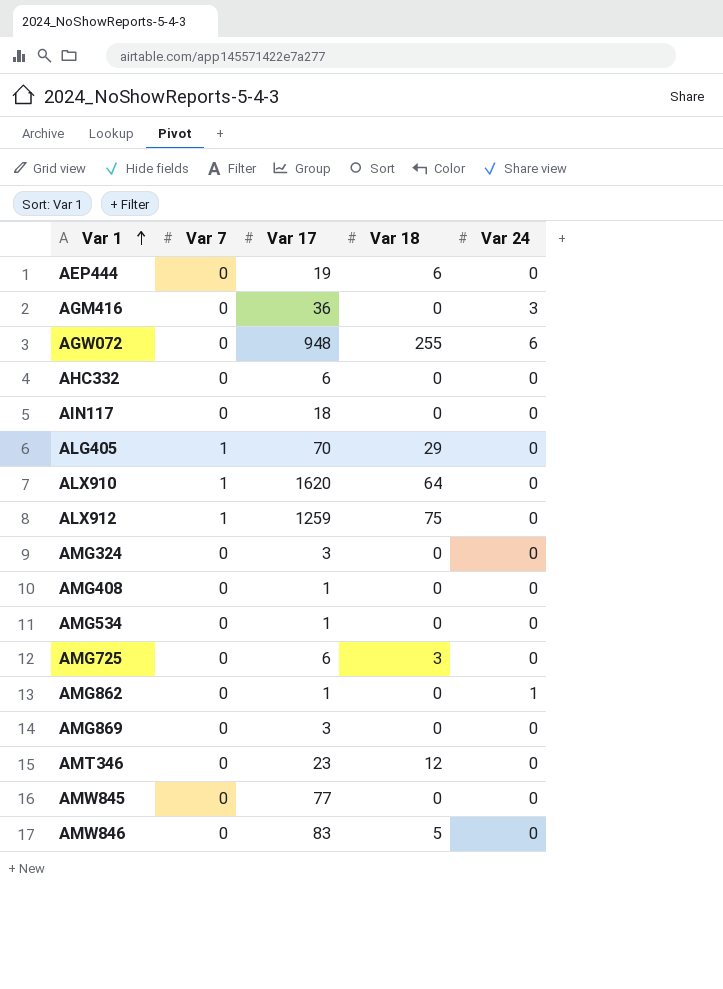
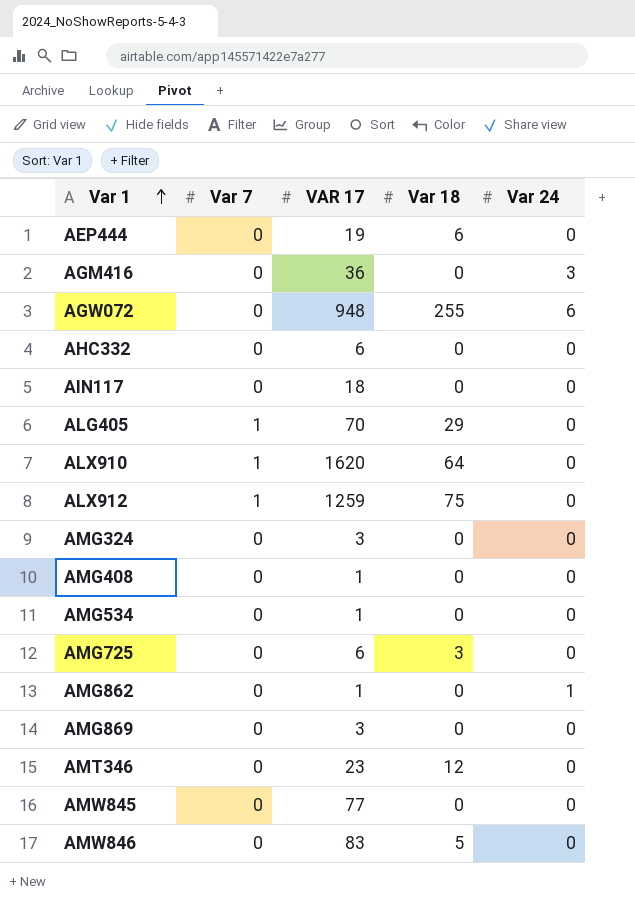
column name: Var 17 -> VAR 17

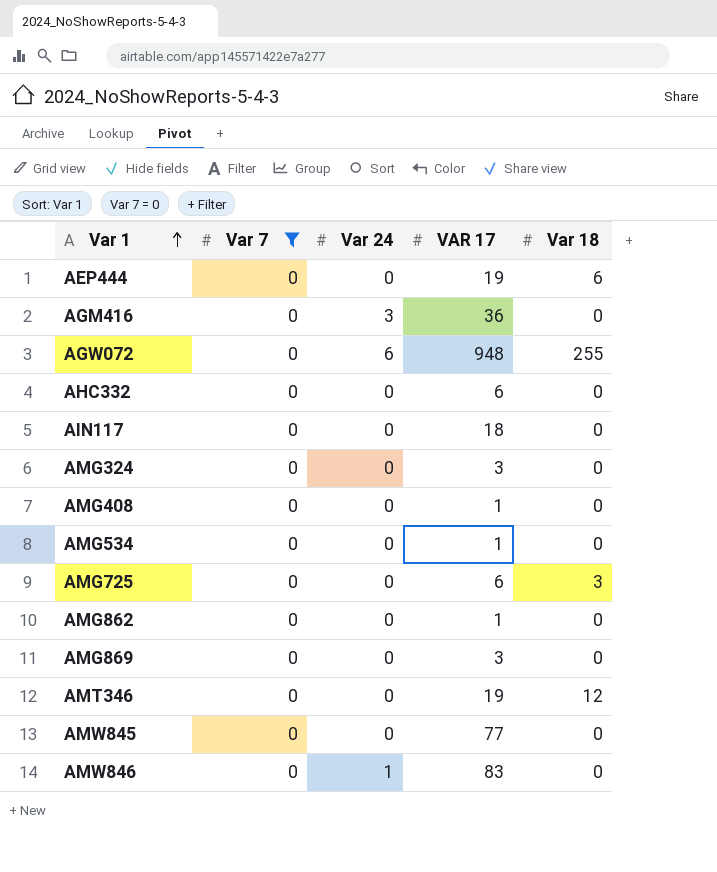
filter: none -> Var 7 = 0
column Var 24 | position: 5 -> 3
AMG862 | Var 24: 1 -> 0
AMT346 | VAR 17: 23 -> 19
AMW846 | Var 24: 0 -> 1
AMW846 | Var 18: 5 -> 0

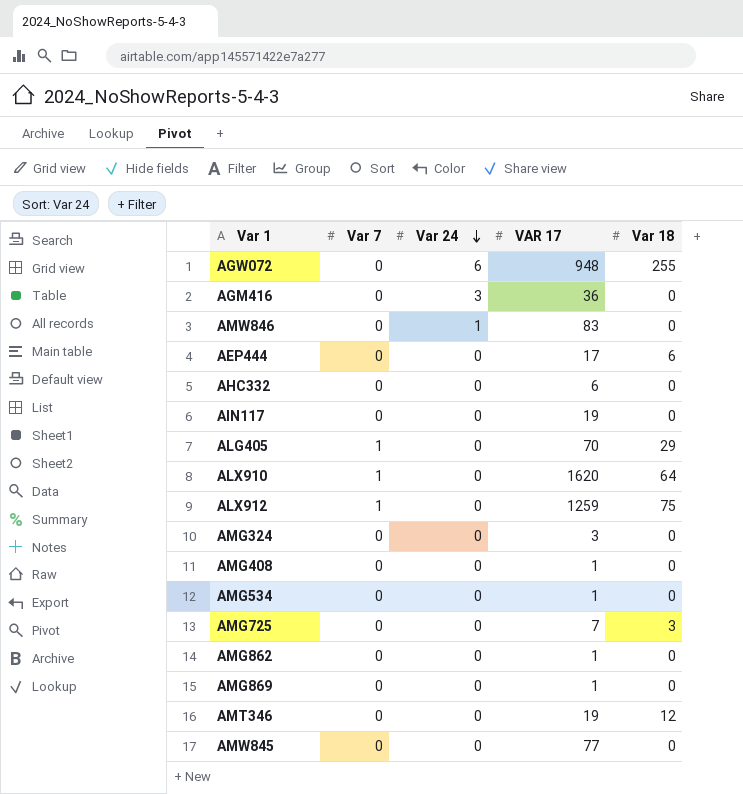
filter: Var 7 = 0 -> none
row order: Var 1 ascending -> Var 24 descending
AEP444 | VAR 17: 19 -> 17
AIN117 | VAR 17: 18 -> 19
AMG725 | VAR 17: 6 -> 7
AMG869 | VAR 17: 3 -> 1

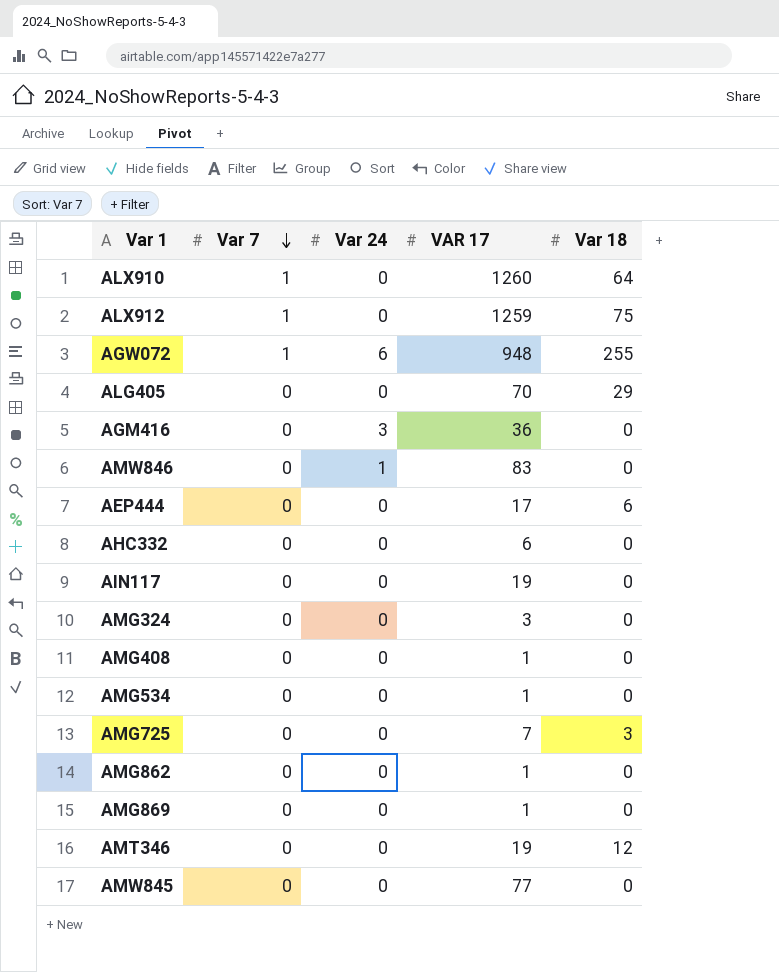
row order: Var 24 descending -> Var 7 descending
ALX910 | VAR 17: 1620 -> 1260
AGW072 | Var 7: 0 -> 1
ALG405 | Var 7: 1 -> 0

